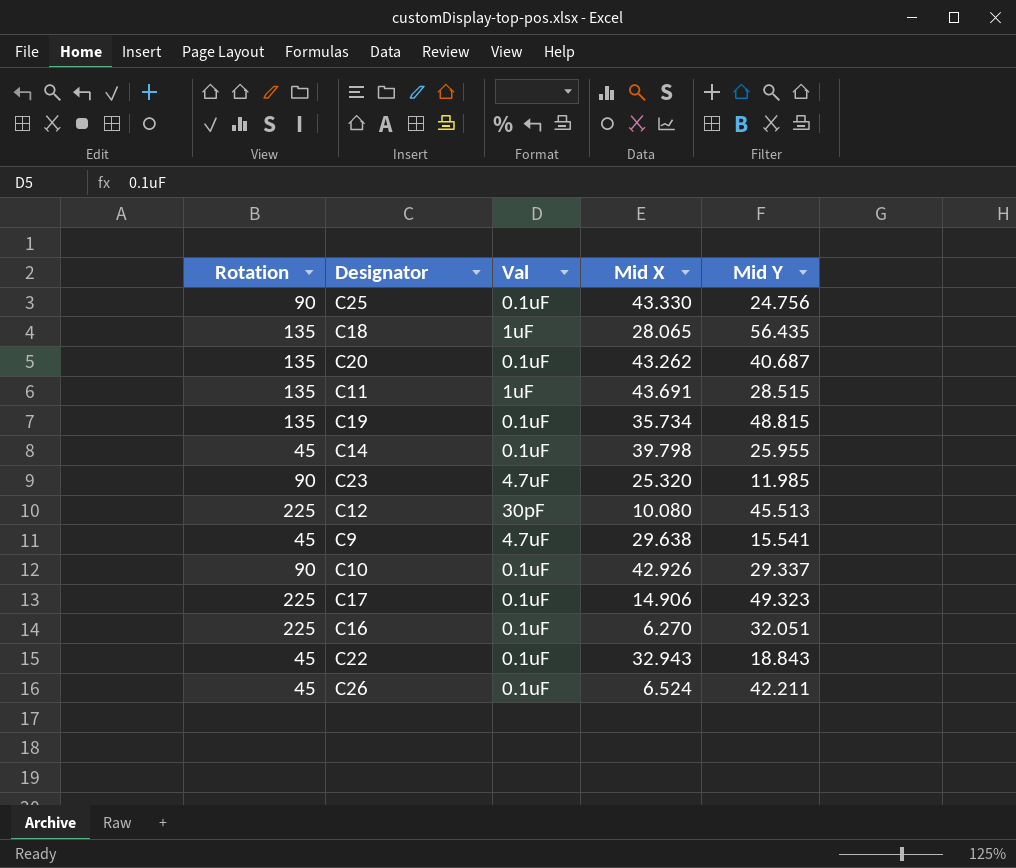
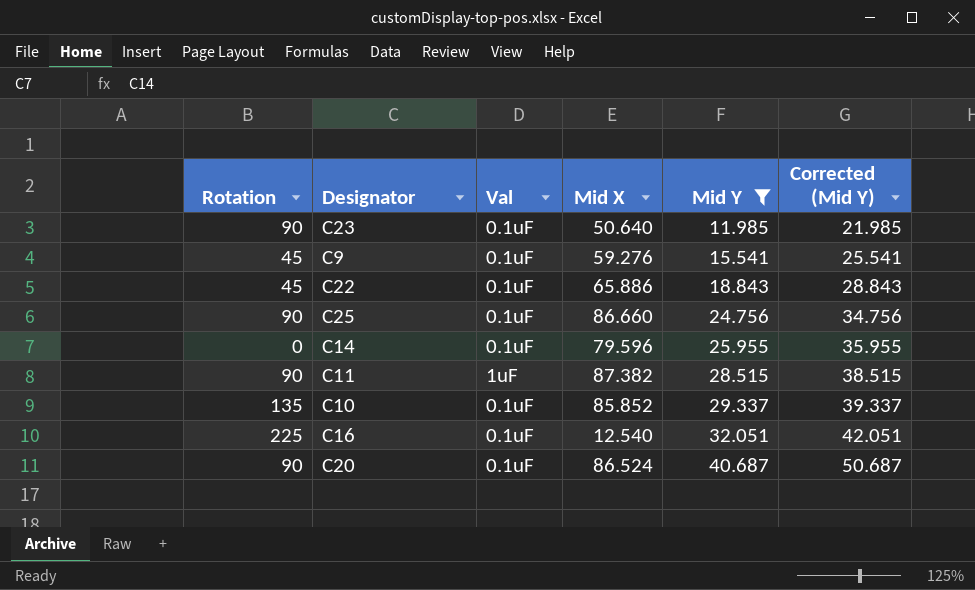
filter: none -> Mid Y <= 40.687
row order: none -> Mid Y ascending
column Corrected (Mid Y) | formula: none -> [Mid Y] + 10
C23 | Val: 4.7uF -> 0.1uF
C23 | Mid X: 25.320 -> 50.640
C9 | Val: 4.7uF -> 0.1uF
C9 | Mid X: 29.638 -> 59.276
C22 | Mid X: 32.943 -> 65.886
C25 | Mid X: 43.330 -> 86.660
C14 | Rotation: 45 -> 0
C14 | Mid X: 39.798 -> 79.596
C11 | Rotation: 135 -> 90
C11 | Mid X: 43.691 -> 87.382
C10 | Rotation: 90 -> 135
C10 | Mid X: 42.926 -> 85.852
C16 | Mid X: 6.270 -> 12.540
C20 | Rotation: 135 -> 90
C20 | Mid X: 43.262 -> 86.524

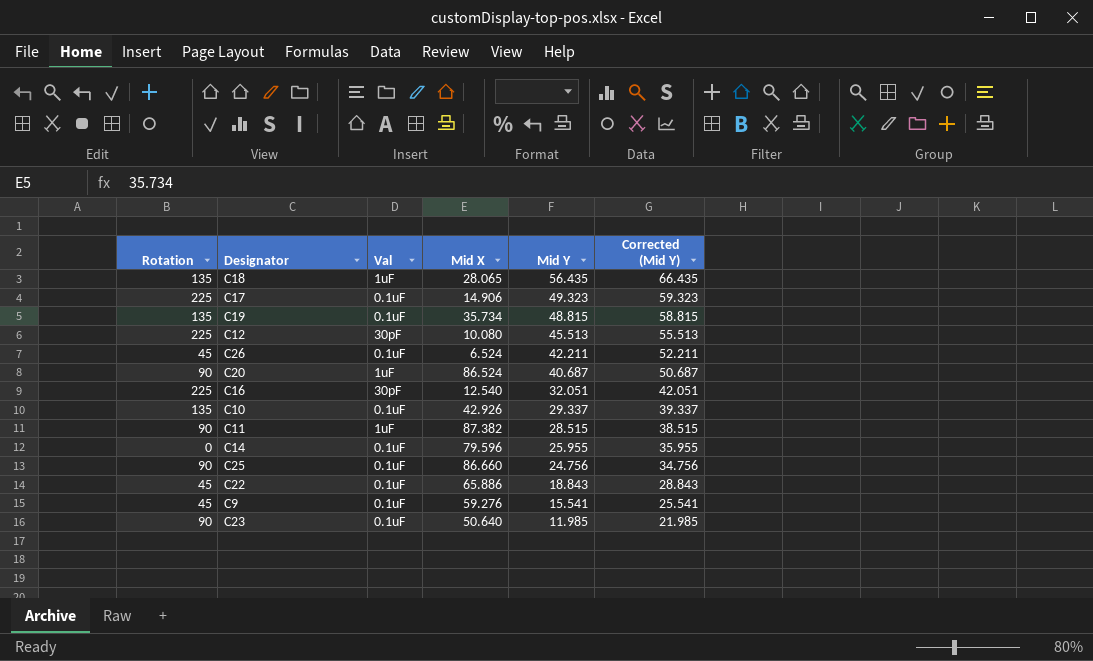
filter: Mid Y <= 40.687 -> none
row order: Mid Y ascending -> Mid Y descending
C20 | Val: 0.1uF -> 1uF
C16 | Val: 0.1uF -> 30pF
C10 | Mid X: 85.852 -> 42.926

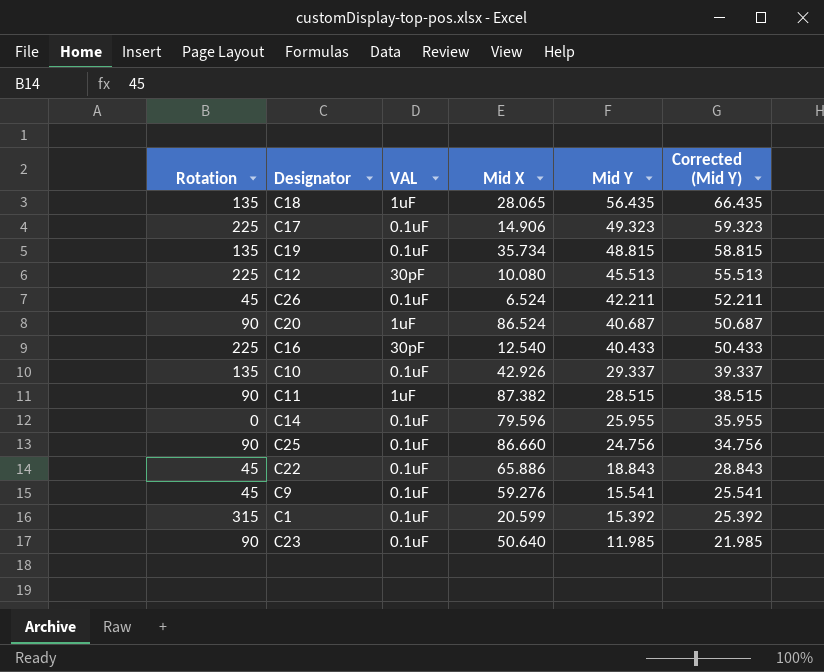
column name: Val -> VAL
C16 | Mid Y: 32.051 -> 40.433
C16 | Corrected (Mid Y): 42.051 -> 50.433
row C1: none -> 315 | 0.1uF | 20.599 | 15.392 | 25.392

